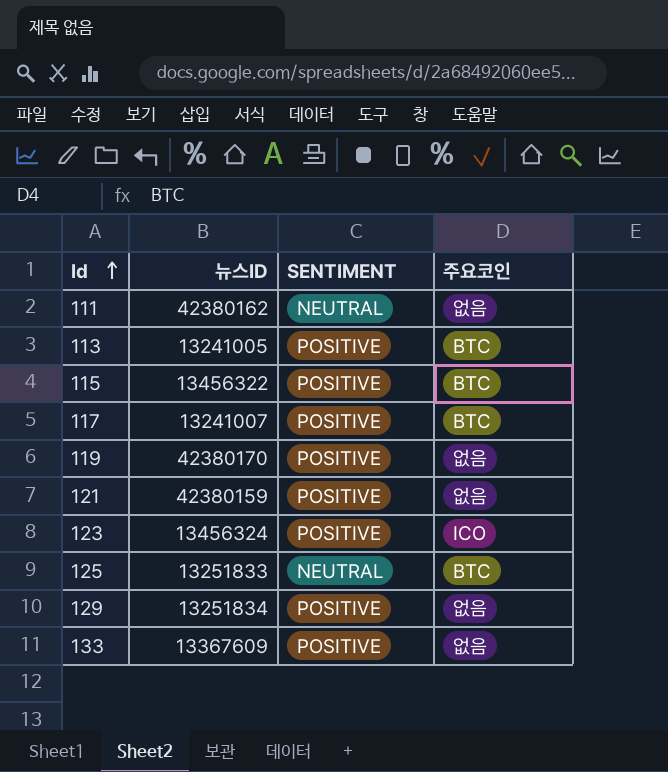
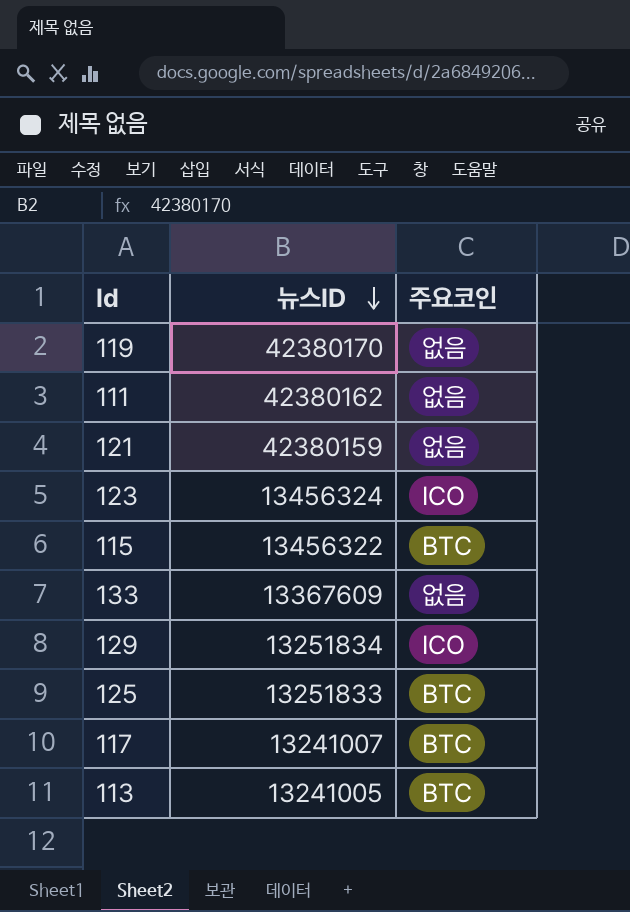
row order: Id ascending -> 뉴스ID descending
column SENTIMENT | position: 3 -> none
129 | 주요코인: 없음 -> ICO

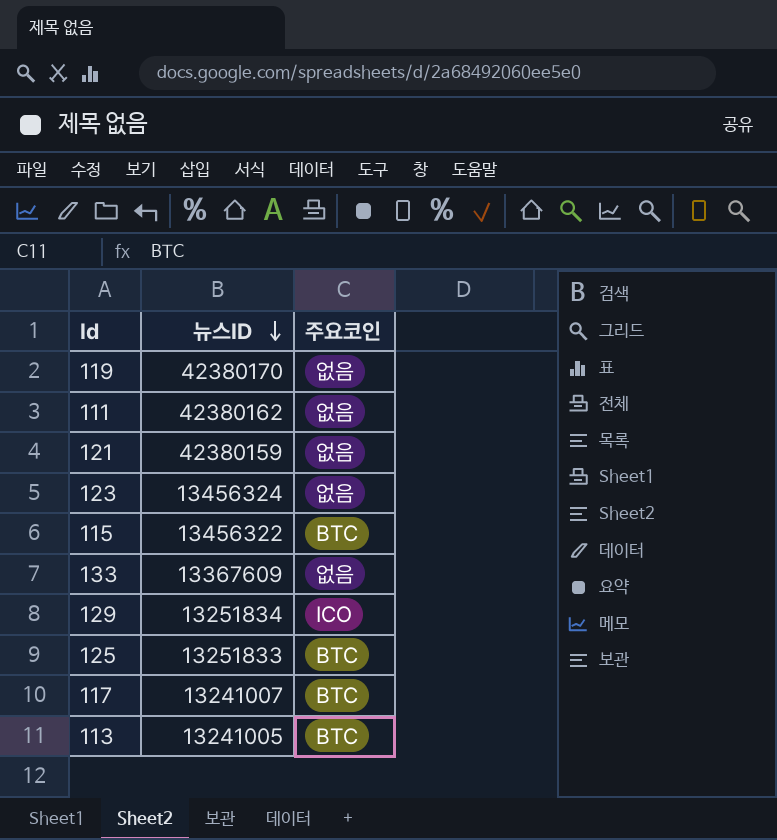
123 | 주요코인: ICO -> 없음

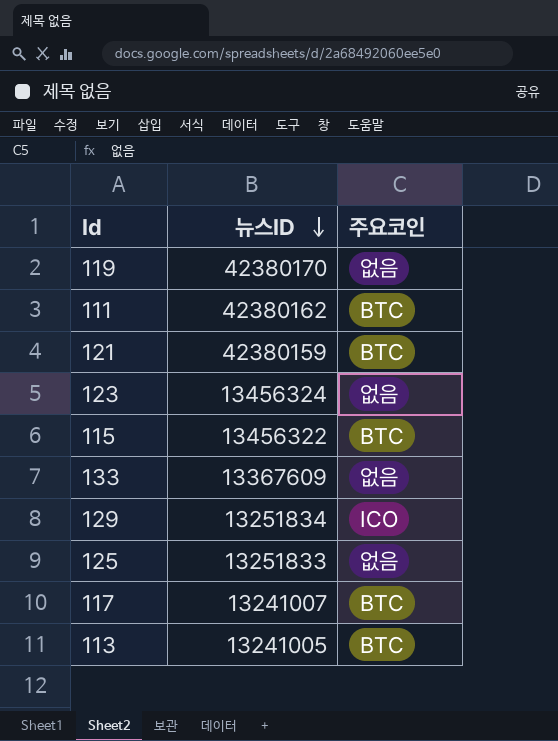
111 | 주요코인: 없음 -> BTC
121 | 주요코인: 없음 -> BTC
125 | 주요코인: BTC -> 없음

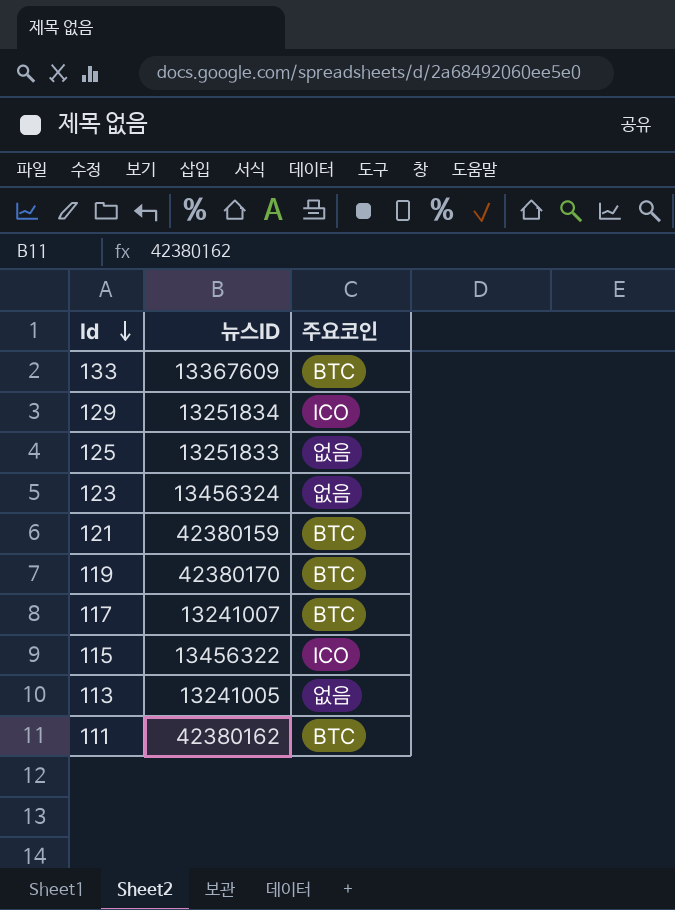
row order: 뉴스ID descending -> Id descending
133 | 주요코인: 없음 -> BTC
119 | 주요코인: 없음 -> BTC
115 | 주요코인: BTC -> ICO
113 | 주요코인: BTC -> 없음

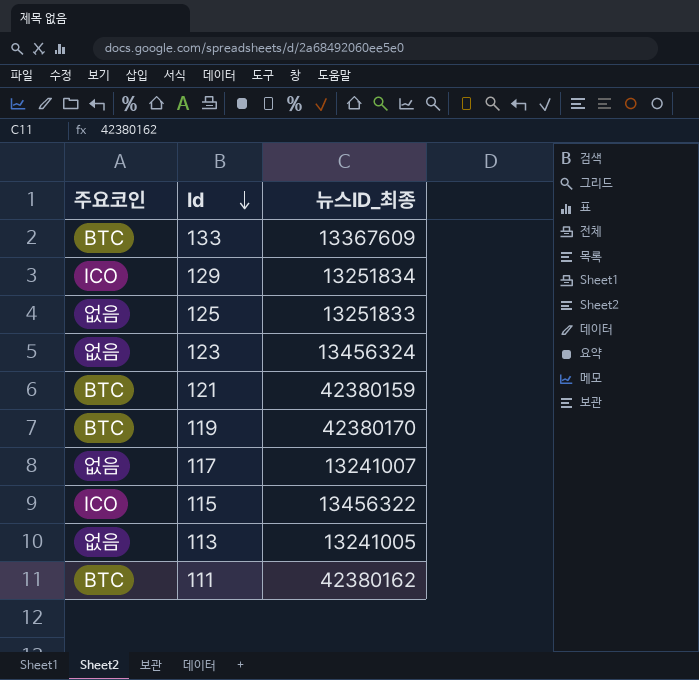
column 주요코인 | position: 3 -> 1
column name: 뉴스ID -> 뉴스ID_최종
117 | 주요코인: BTC -> 없음

